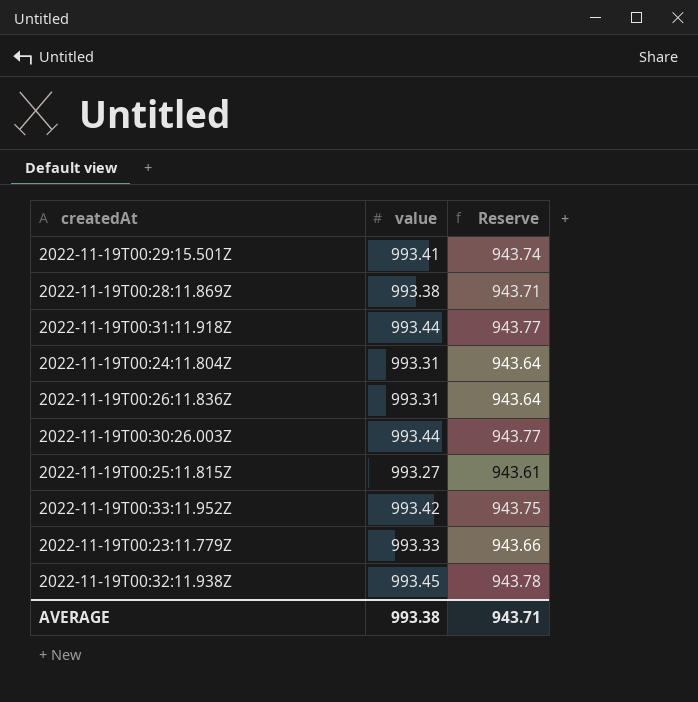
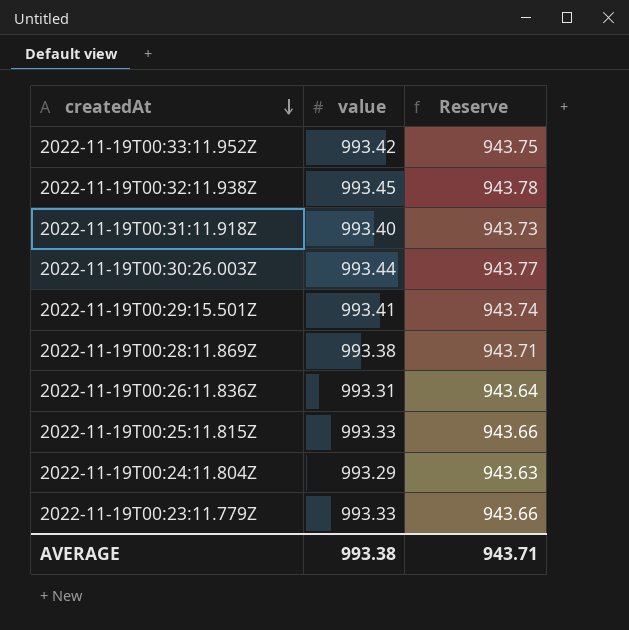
row order: none -> createdAt descending
2022-11-19T00:31:11.918Z | value: 993.44 -> 993.40
2022-11-19T00:31:11.918Z | Reserve: 943.77 -> 943.73
2022-11-19T00:25:11.815Z | value: 993.27 -> 993.33
2022-11-19T00:25:11.815Z | Reserve: 943.61 -> 943.66
2022-11-19T00:24:11.804Z | value: 993.31 -> 993.29
2022-11-19T00:24:11.804Z | Reserve: 943.64 -> 943.63

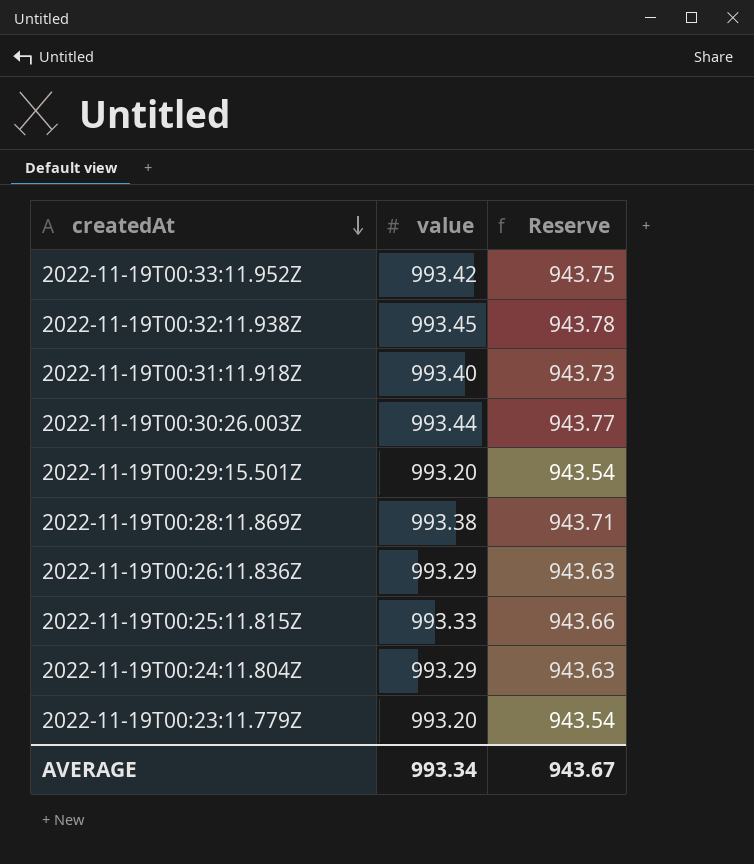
2022-11-19T00:29:15.501Z | value: 993.41 -> 993.20
2022-11-19T00:29:15.501Z | Reserve: 943.74 -> 943.54
2022-11-19T00:26:11.836Z | value: 993.31 -> 993.29
2022-11-19T00:26:11.836Z | Reserve: 943.64 -> 943.63
2022-11-19T00:23:11.779Z | value: 993.33 -> 993.20
2022-11-19T00:23:11.779Z | Reserve: 943.66 -> 943.54
AVERAGE | value: 993.38 -> 993.34
AVERAGE | Reserve: 943.71 -> 943.67

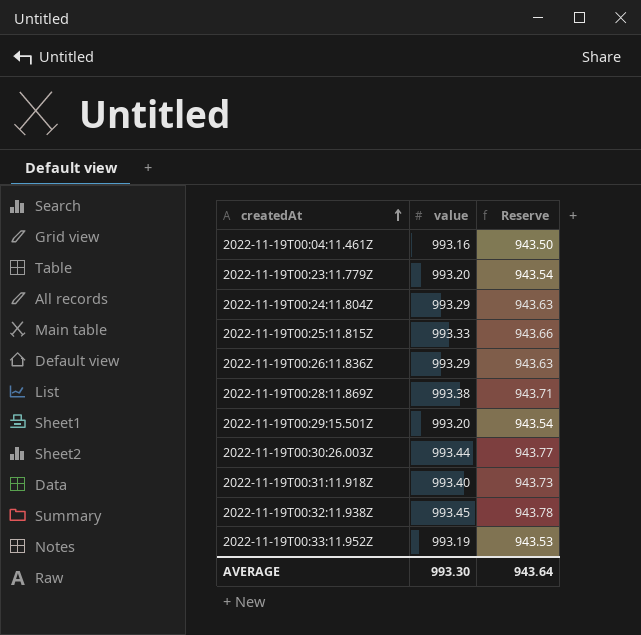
row order: createdAt descending -> createdAt ascending
row 2022-11-19T00:04:11.461Z: none -> 993.16 | 943.50
2022-11-19T00:33:11.952Z | value: 993.42 -> 993.19
2022-11-19T00:33:11.952Z | Reserve: 943.75 -> 943.53
AVERAGE | value: 993.34 -> 993.30
AVERAGE | Reserve: 943.67 -> 943.64

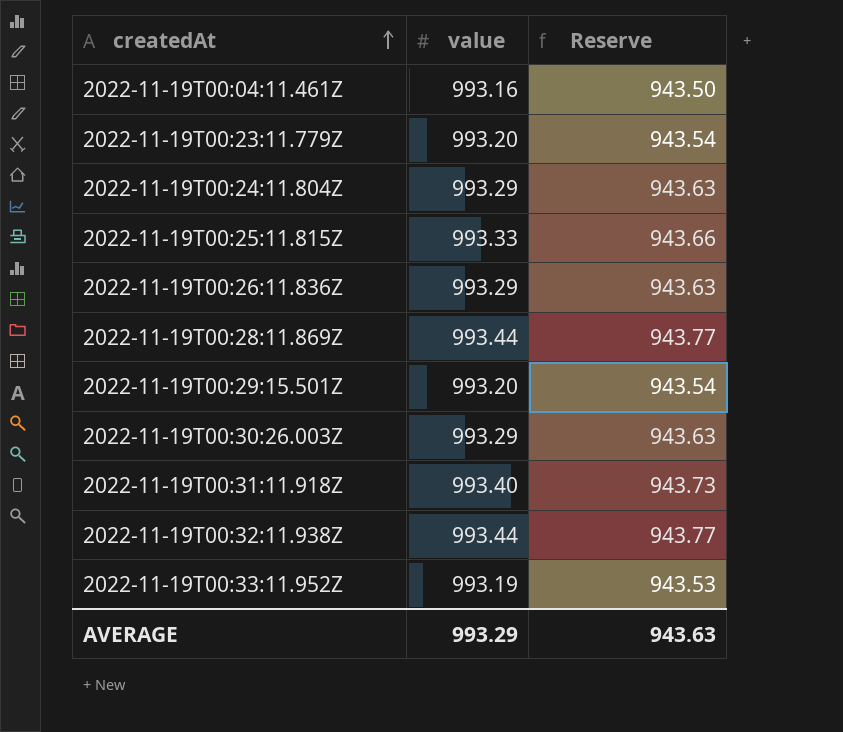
2022-11-19T00:28:11.869Z | value: 993.38 -> 993.44
2022-11-19T00:28:11.869Z | Reserve: 943.71 -> 943.77
2022-11-19T00:30:26.003Z | value: 993.44 -> 993.29
2022-11-19T00:30:26.003Z | Reserve: 943.77 -> 943.63
2022-11-19T00:32:11.938Z | value: 993.45 -> 993.44
2022-11-19T00:32:11.938Z | Reserve: 943.78 -> 943.77
AVERAGE | value: 993.30 -> 993.29
AVERAGE | Reserve: 943.64 -> 943.63

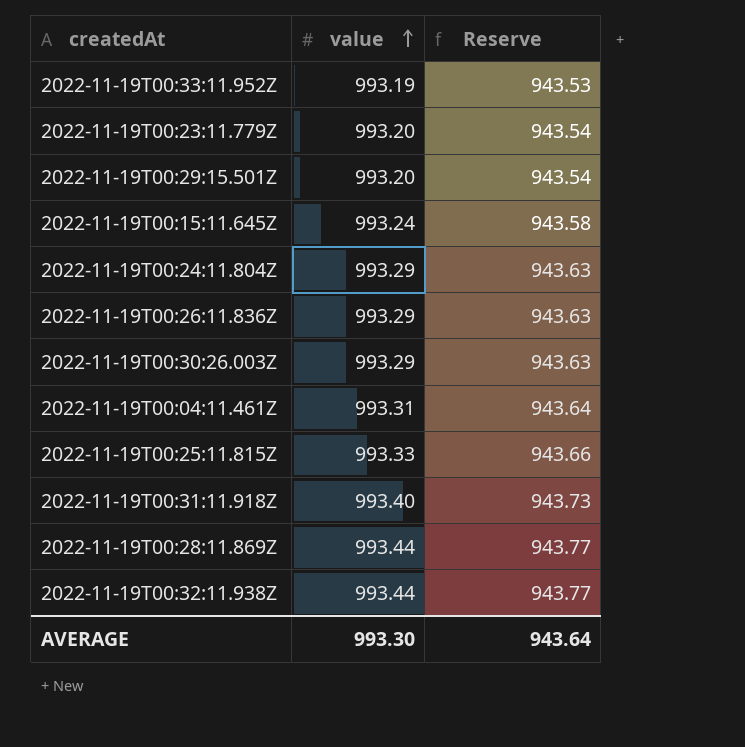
row order: createdAt ascending -> value ascending
row 2022-11-19T00:15:11.645Z: none -> 993.24 | 943.58
2022-11-19T00:04:11.461Z | value: 993.16 -> 993.31
2022-11-19T00:04:11.461Z | Reserve: 943.50 -> 943.64
AVERAGE | value: 993.29 -> 993.30
AVERAGE | Reserve: 943.63 -> 943.64

